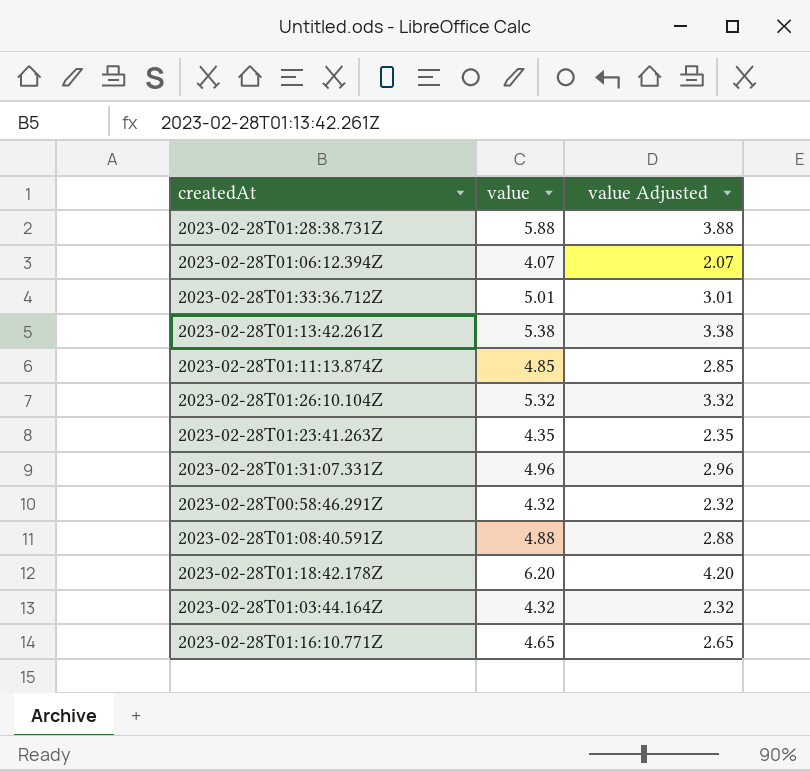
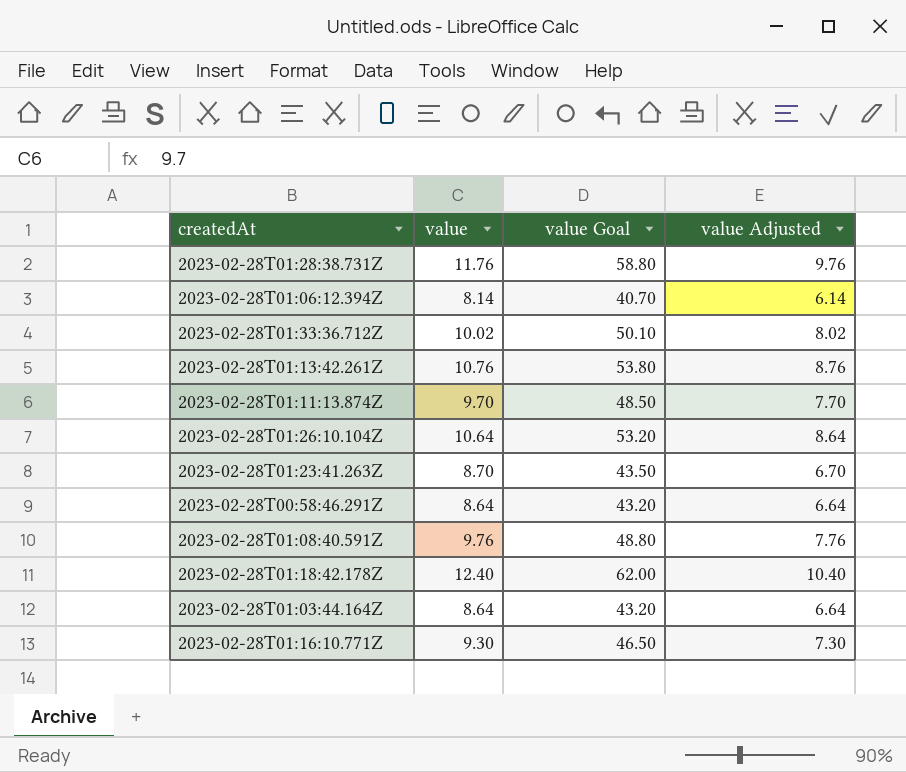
column value Goal | formula: none -> [value] * 5
row 2023-02-28T01:31:07.331Z: 4.96 | 2.96 -> none
2023-02-28T01:28:38.731Z | value: 5.88 -> 11.76
2023-02-28T01:28:38.731Z | value Adjusted: 3.88 -> 9.76
2023-02-28T01:06:12.394Z | value: 4.07 -> 8.14
2023-02-28T01:06:12.394Z | value Adjusted: 2.07 -> 6.14
2023-02-28T01:33:36.712Z | value: 5.01 -> 10.02
2023-02-28T01:33:36.712Z | value Adjusted: 3.01 -> 8.02
2023-02-28T01:13:42.261Z | value: 5.38 -> 10.76
2023-02-28T01:13:42.261Z | value Adjusted: 3.38 -> 8.76
2023-02-28T01:11:13.874Z | value: 4.85 -> 9.70
2023-02-28T01:11:13.874Z | value Adjusted: 2.85 -> 7.70
2023-02-28T01:26:10.104Z | value: 5.32 -> 10.64
2023-02-28T01:26:10.104Z | value Adjusted: 3.32 -> 8.64
2023-02-28T01:23:41.263Z | value: 4.35 -> 8.70
2023-02-28T01:23:41.263Z | value Adjusted: 2.35 -> 6.70
2023-02-28T00:58:46.291Z | value: 4.32 -> 8.64
2023-02-28T00:58:46.291Z | value Adjusted: 2.32 -> 6.64
2023-02-28T01:08:40.591Z | value: 4.88 -> 9.76
2023-02-28T01:08:40.591Z | value Adjusted: 2.88 -> 7.76
2023-02-28T01:18:42.178Z | value: 6.20 -> 12.40
2023-02-28T01:18:42.178Z | value Adjusted: 4.20 -> 10.40
2023-02-28T01:03:44.164Z | value: 4.32 -> 8.64
2023-02-28T01:03:44.164Z | value Adjusted: 2.32 -> 6.64
2023-02-28T01:16:10.771Z | value: 4.65 -> 9.30
2023-02-28T01:16:10.771Z | value Adjusted: 2.65 -> 7.30

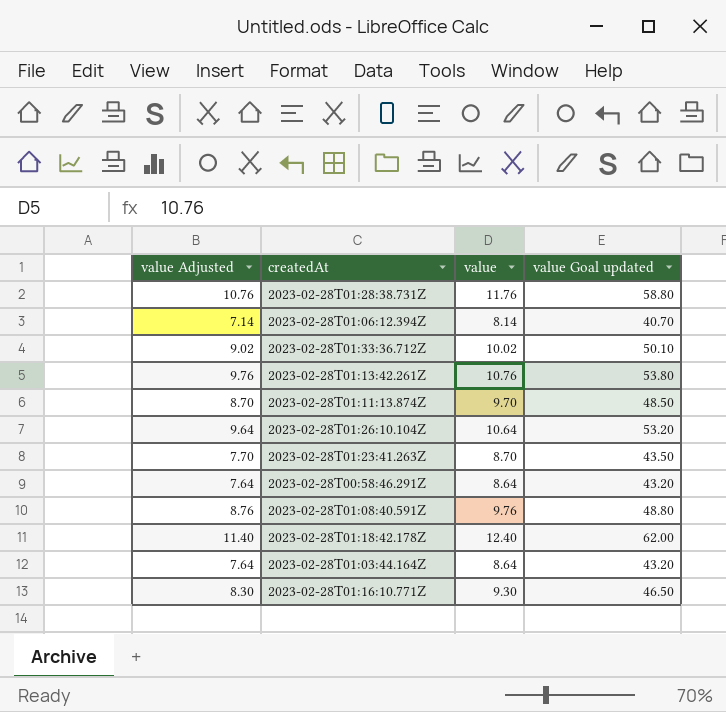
column value Adjusted | formula: [value] - 2 -> [value] - 1
column value Adjusted | position: 4 -> 1
column name: value Goal -> value Goal updated

